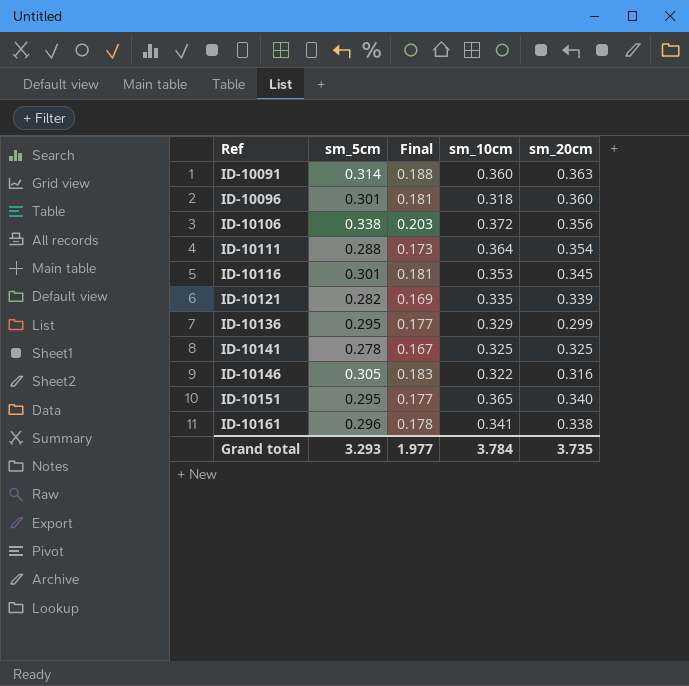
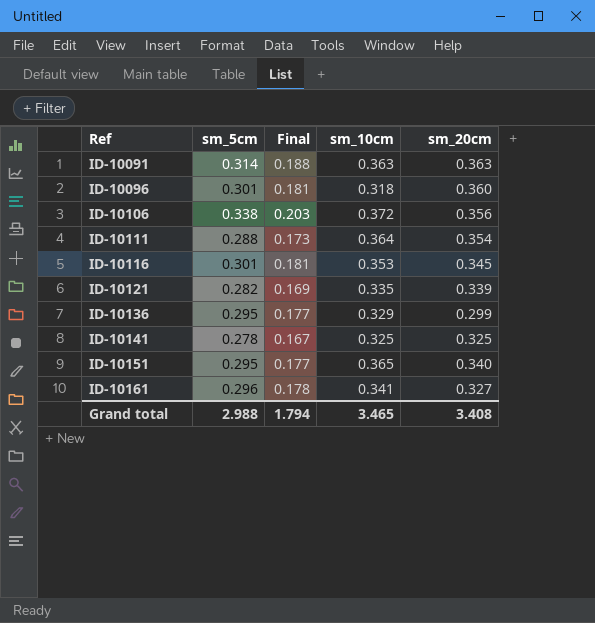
row ID-10146: 0.305 | 0.183 | 0.322 | 0.316 -> none
ID-10091 | sm_10cm: 0.360 -> 0.363
ID-10161 | sm_20cm: 0.338 -> 0.327
Grand total | sm_5cm: 3.293 -> 2.988
Grand total | Final: 1.977 -> 1.794
Grand total | sm_10cm: 3.784 -> 3.465
Grand total | sm_20cm: 3.735 -> 3.408

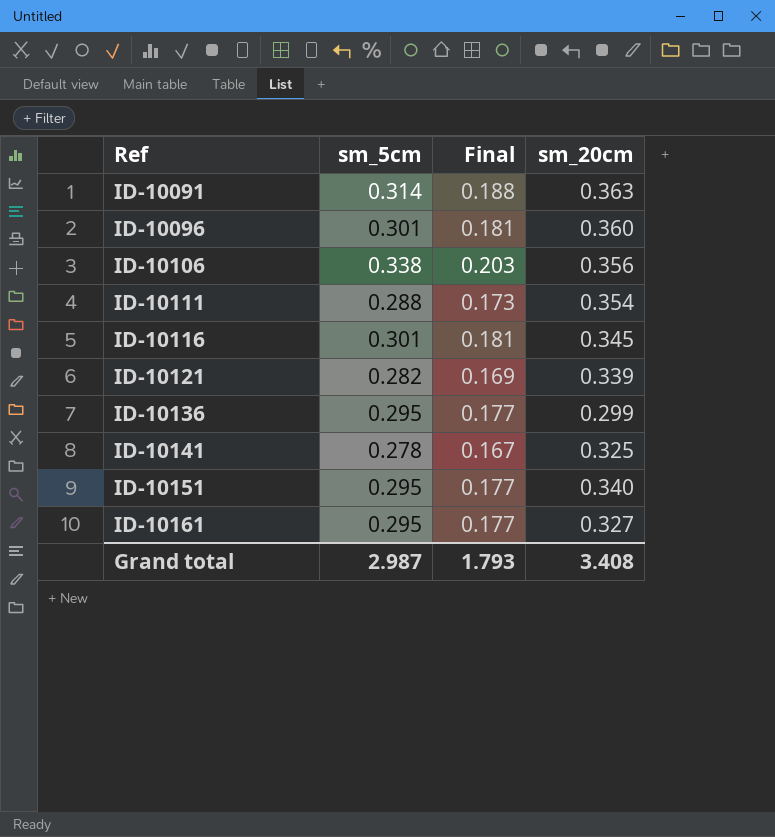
column sm_10cm | position: 4 -> none
ID-10161 | sm_5cm: 0.296 -> 0.295
ID-10161 | Final: 0.178 -> 0.177
Grand total | sm_5cm: 2.988 -> 2.987
Grand total | Final: 1.794 -> 1.793

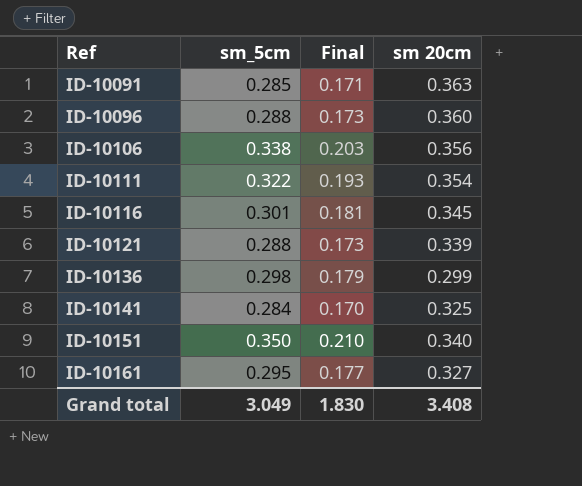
column name: sm_20cm -> sm 20cm
ID-10091 | sm_5cm: 0.314 -> 0.285
ID-10091 | Final: 0.188 -> 0.171
ID-10096 | sm_5cm: 0.301 -> 0.288
ID-10096 | Final: 0.181 -> 0.173
ID-10111 | sm_5cm: 0.288 -> 0.322
ID-10111 | Final: 0.173 -> 0.193
ID-10121 | sm_5cm: 0.282 -> 0.288
ID-10121 | Final: 0.169 -> 0.173
ID-10136 | sm_5cm: 0.295 -> 0.298
ID-10136 | Final: 0.177 -> 0.179
ID-10141 | sm_5cm: 0.278 -> 0.284
ID-10141 | Final: 0.167 -> 0.170
ID-10151 | sm_5cm: 0.295 -> 0.350
ID-10151 | Final: 0.177 -> 0.210
Grand total | sm_5cm: 2.987 -> 3.049
Grand total | Final: 1.793 -> 1.830

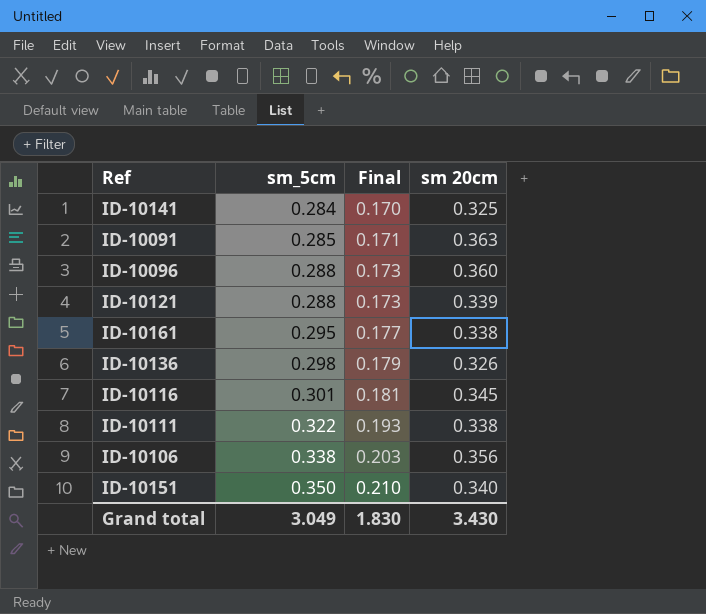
row order: Ref ascending -> sm_5cm ascending
ID-10161 | sm 20cm: 0.327 -> 0.338
ID-10136 | sm 20cm: 0.299 -> 0.326
ID-10111 | sm 20cm: 0.354 -> 0.338
Grand total | sm 20cm: 3.408 -> 3.430

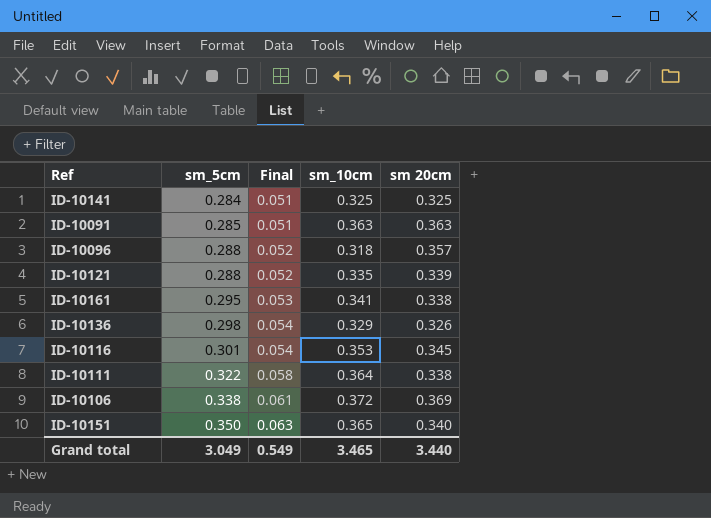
column Final | formula: [sm_5cm] * 0.6 -> [sm_5cm] * 0.18
column sm_10cm | position: none -> 4
ID-10096 | sm 20cm: 0.360 -> 0.357
ID-10106 | sm 20cm: 0.356 -> 0.369
Grand total | Final: 1.830 -> 0.549
Grand total | sm 20cm: 3.430 -> 3.440

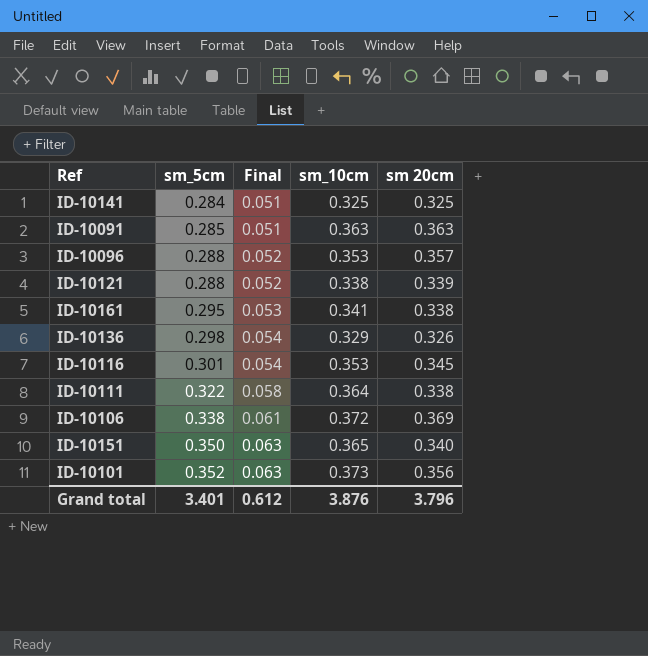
ID-10096 | sm_10cm: 0.318 -> 0.353
ID-10121 | sm_10cm: 0.335 -> 0.338
row ID-10101: none -> 0.352 | 0.063 | 0.373 | 0.356
Grand total | sm_5cm: 3.049 -> 3.401
Grand total | Final: 0.549 -> 0.612
Grand total | sm_10cm: 3.465 -> 3.876
Grand total | sm 20cm: 3.440 -> 3.796

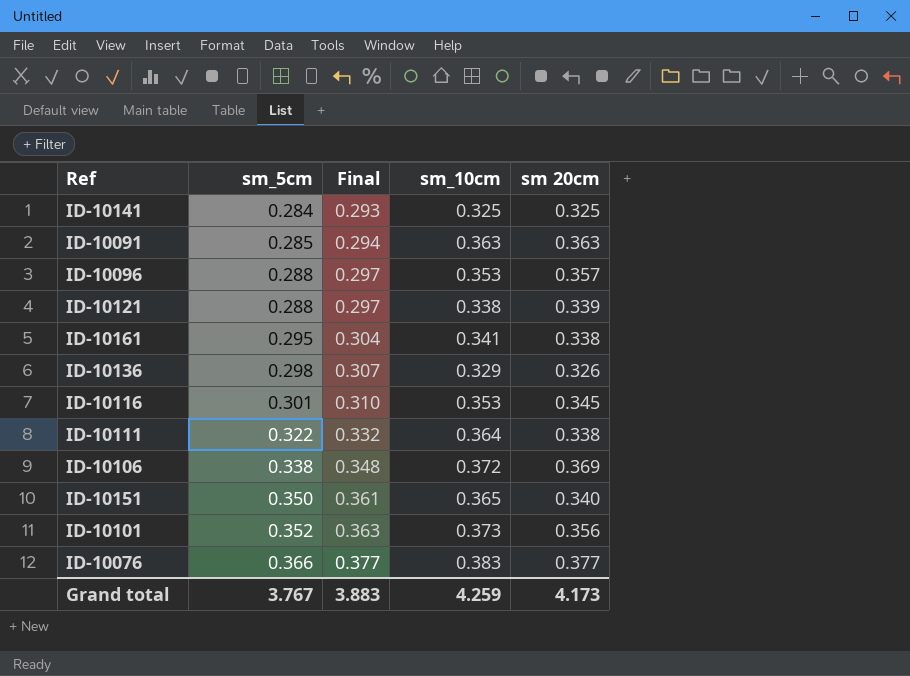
column Final | formula: [sm_5cm] * 0.18 -> [sm_5cm] * 1.03
row ID-10076: none -> 0.366 | 0.377 | 0.383 | 0.377
Grand total | sm_5cm: 3.401 -> 3.767
Grand total | Final: 0.612 -> 3.883
Grand total | sm_10cm: 3.876 -> 4.259
Grand total | sm 20cm: 3.796 -> 4.173

